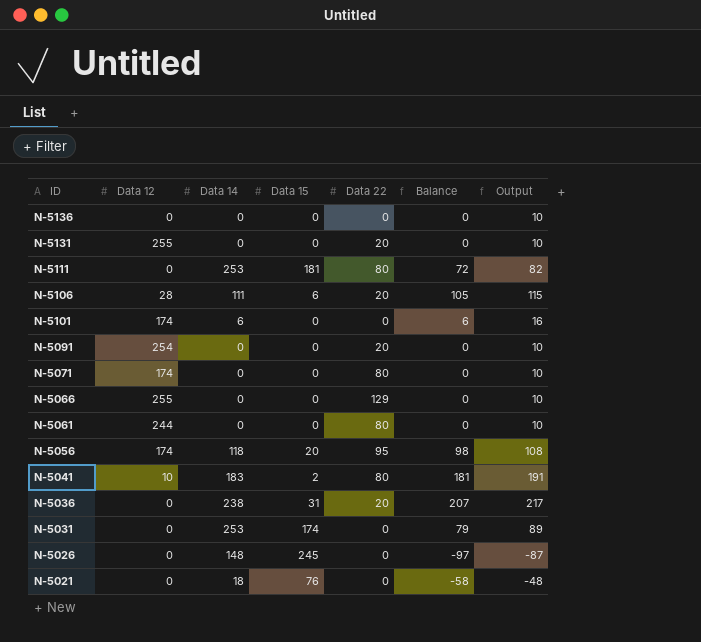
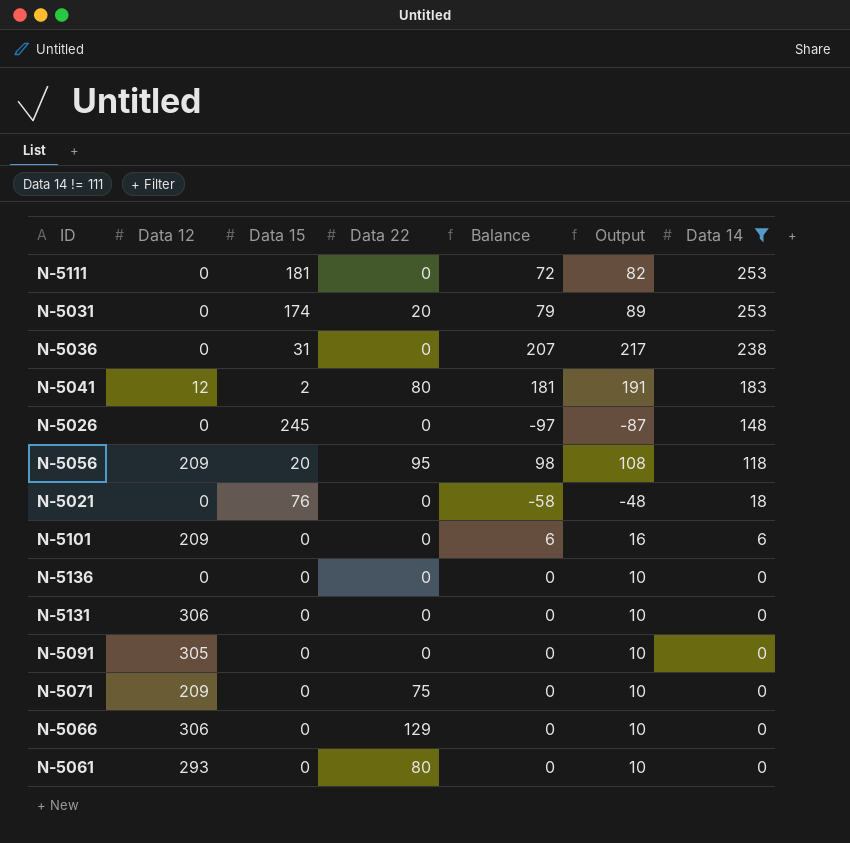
filter: none -> Data 14 != 111
row order: ID descending -> Data 14 descending
column Data 14 | position: 3 -> 7
N-5111 | Data 22: 80 -> 0
N-5031 | Data 22: 0 -> 20
N-5036 | Data 22: 20 -> 0
N-5041 | Data 12: 10 -> 12
N-5056 | Data 12: 174 -> 209
N-5101 | Data 12: 174 -> 209
N-5131 | Data 12: 255 -> 306
N-5131 | Data 22: 20 -> 0
N-5091 | Data 12: 254 -> 305
N-5091 | Data 22: 20 -> 0
N-5071 | Data 12: 174 -> 209
N-5071 | Data 22: 80 -> 75
N-5066 | Data 12: 255 -> 306
N-5061 | Data 12: 244 -> 293

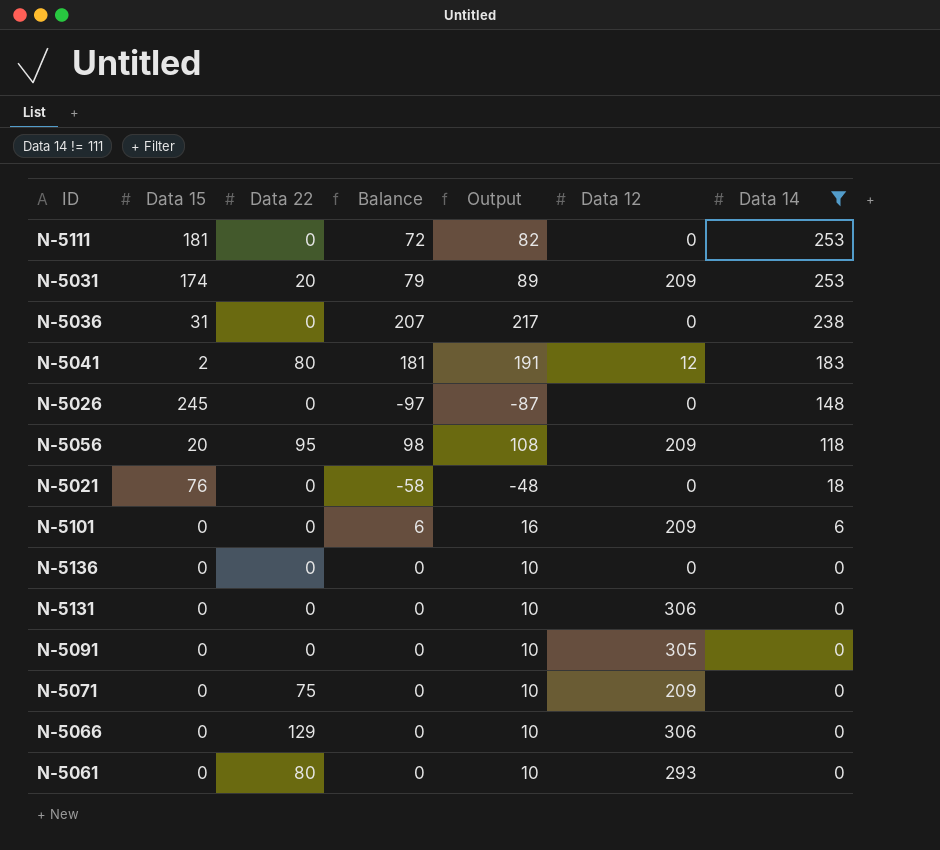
column Data 12 | position: 2 -> 6
N-5031 | Data 12: 0 -> 209

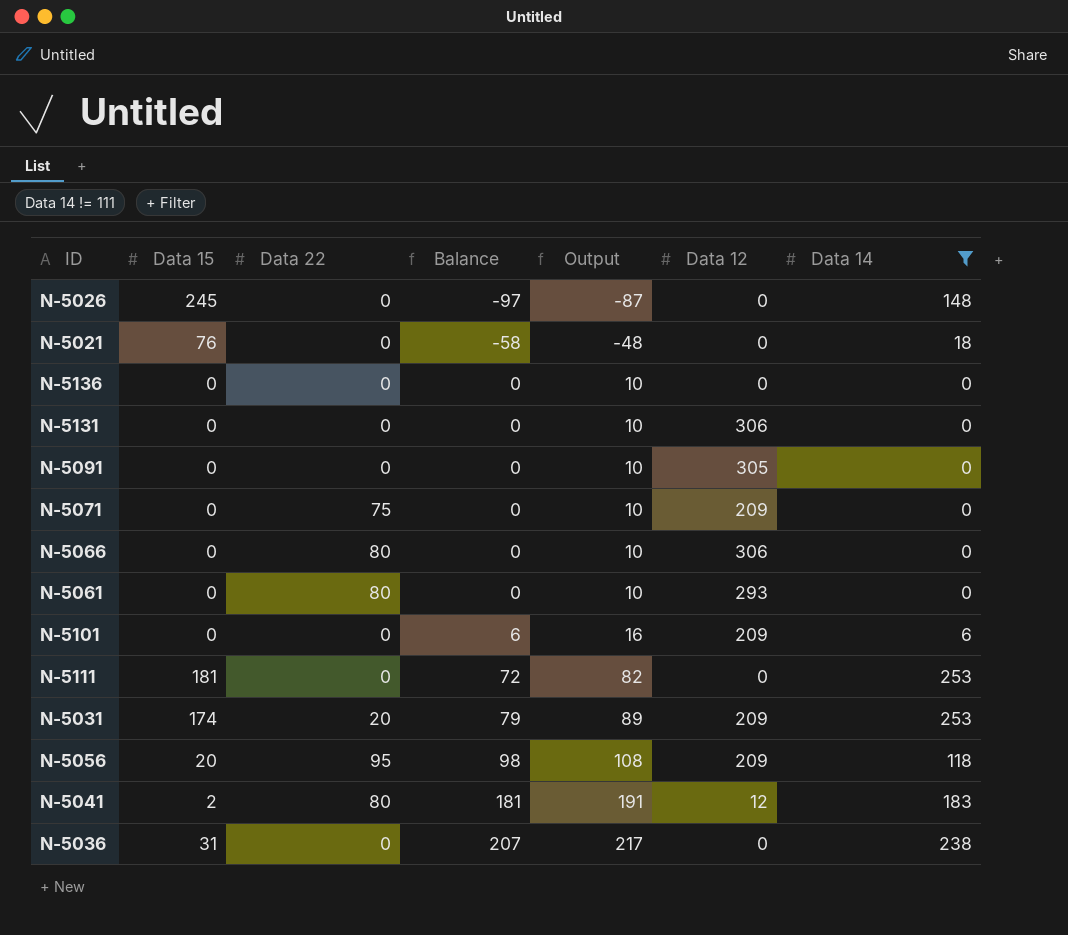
row order: Data 14 descending -> Balance ascending
N-5066 | Data 22: 129 -> 80

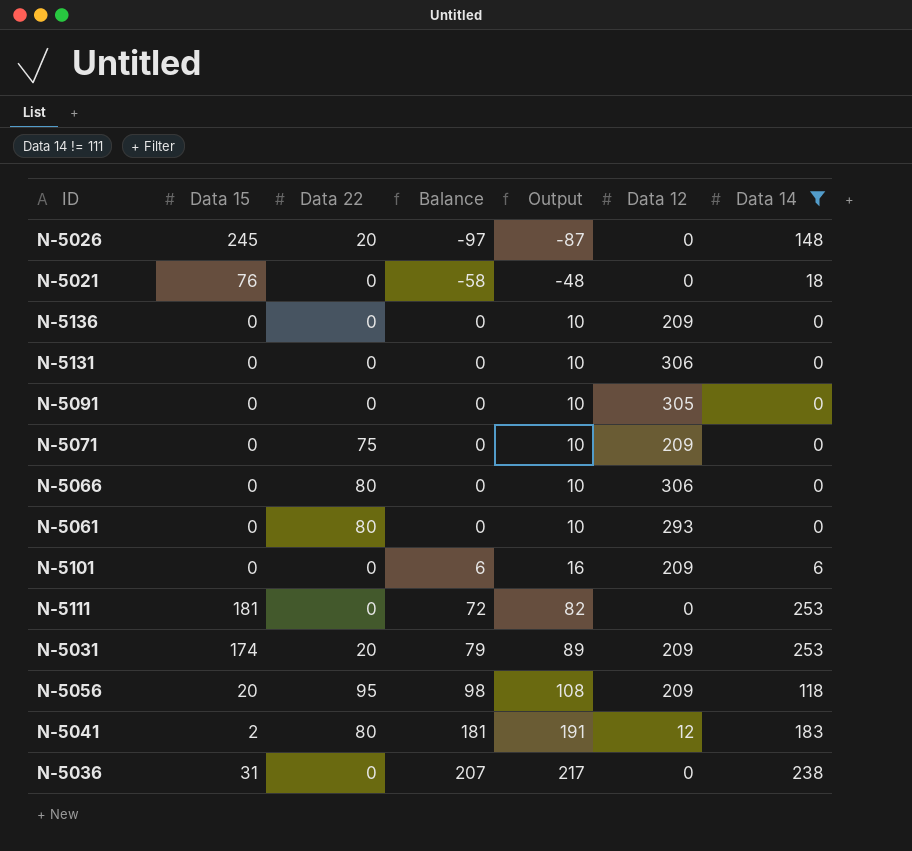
N-5026 | Data 22: 0 -> 20
N-5136 | Data 12: 0 -> 209

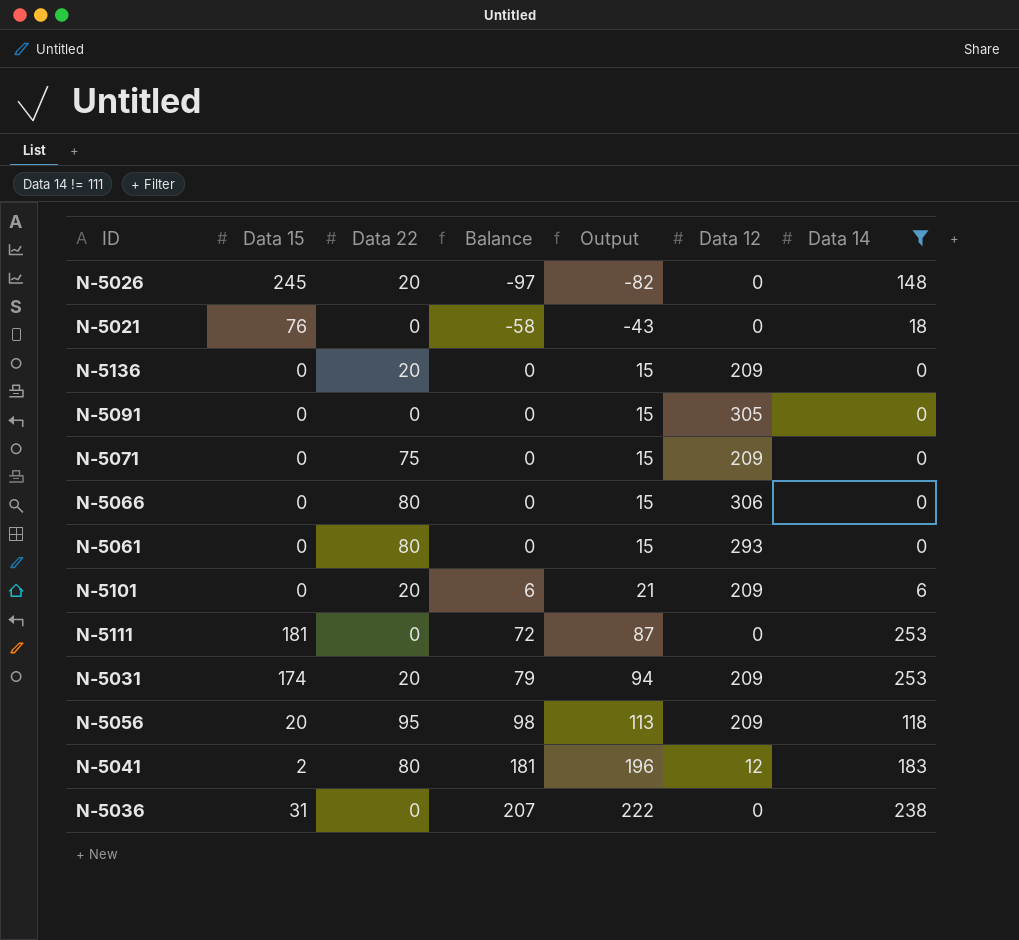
column Output | formula: [Balance] + 10 -> [Balance] + 15
row N-5131: 0 | 0 | 0 | 10 | 306 | 0 -> none
N-5136 | Data 22: 0 -> 20
N-5101 | Data 22: 0 -> 20

